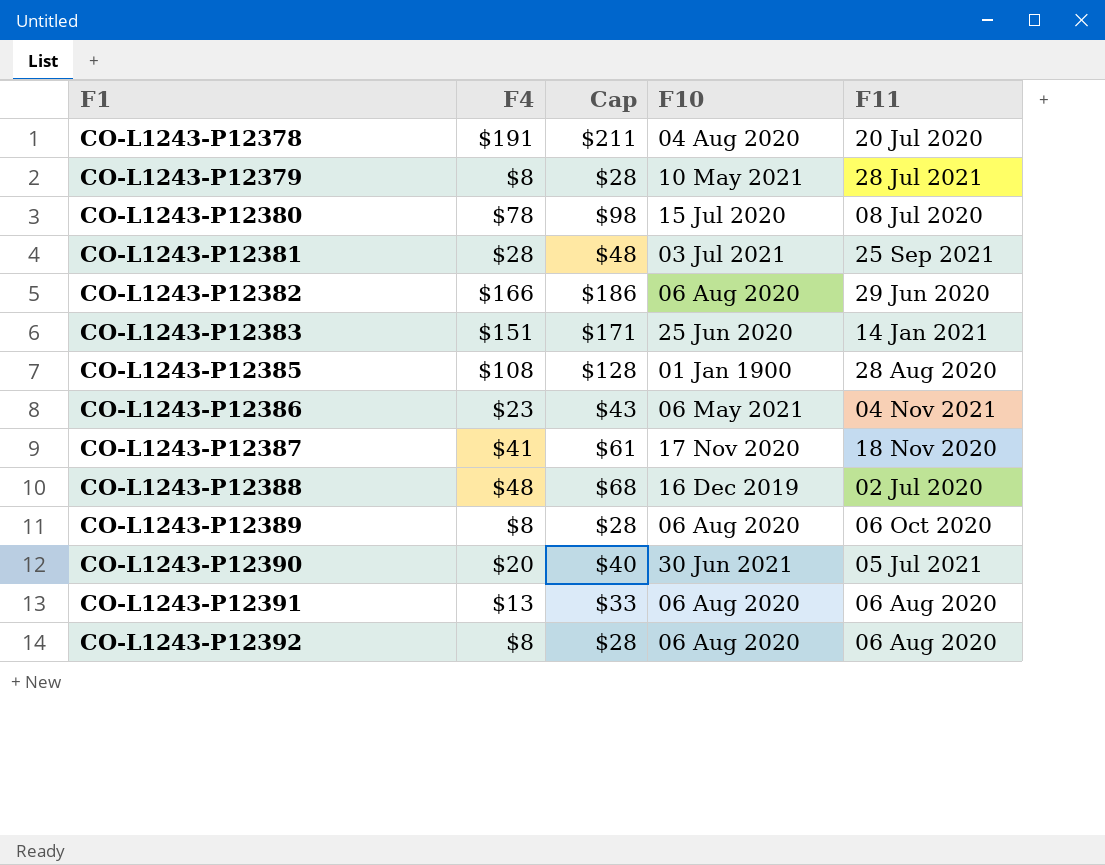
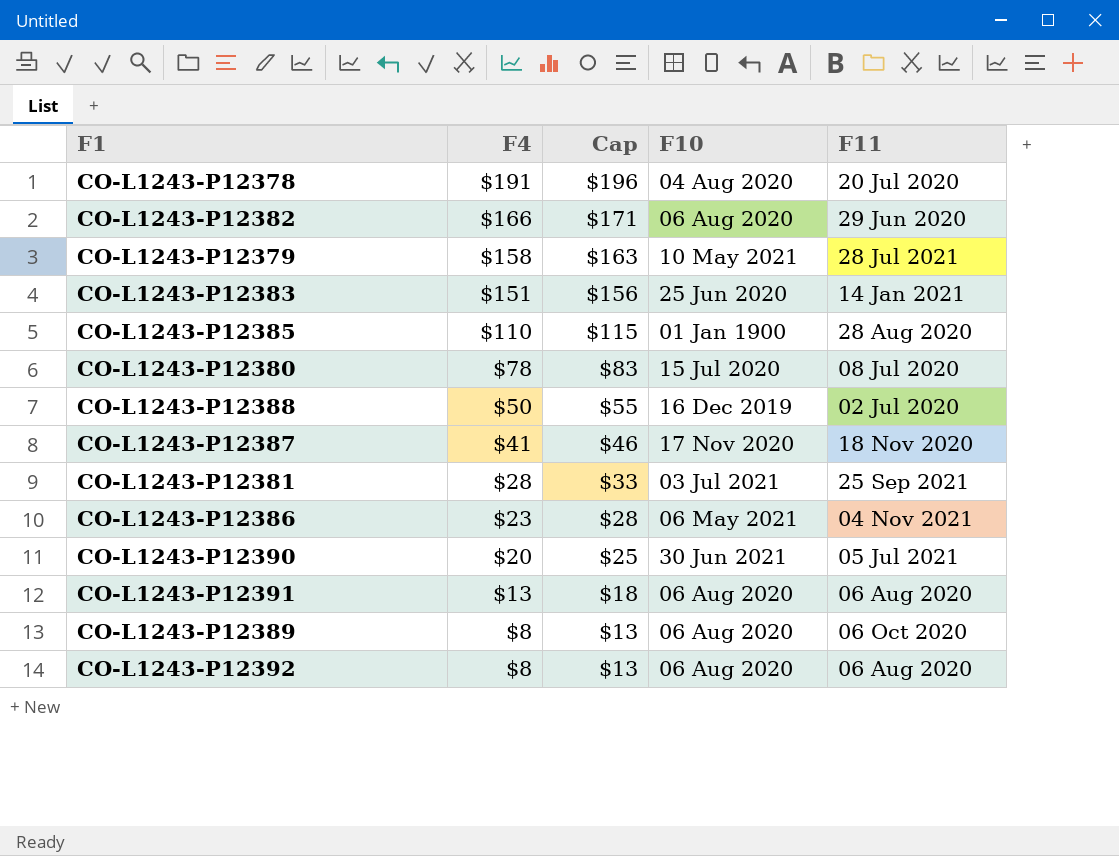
row order: F1 ascending -> F4 descending
column Cap | formula: [F4] + 20 -> [F4] + 5
CO-L1243-P12379 | F4: $8 -> $158
CO-L1243-P12385 | F4: $108 -> $110
CO-L1243-P12388 | F4: $48 -> $50

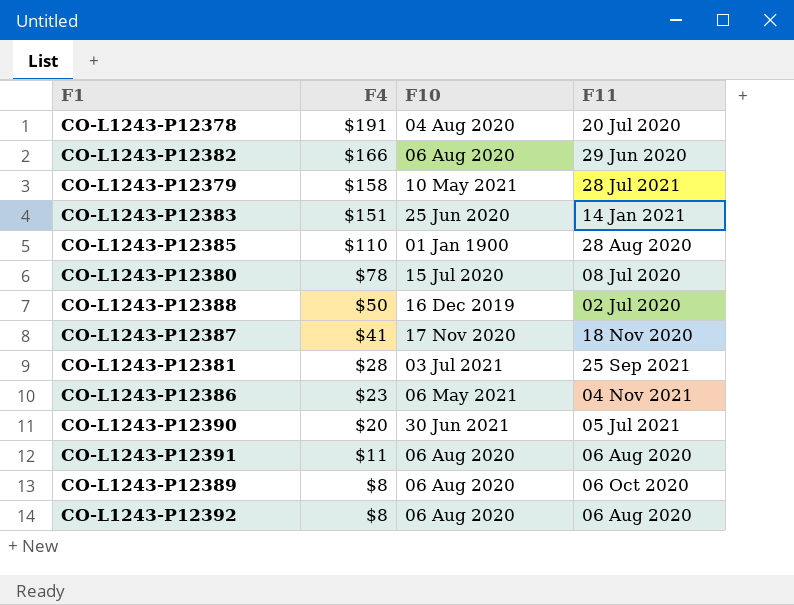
column Cap | formula: [F4] + 5 -> none
CO-L1243-P12391 | F4: $13 -> $11

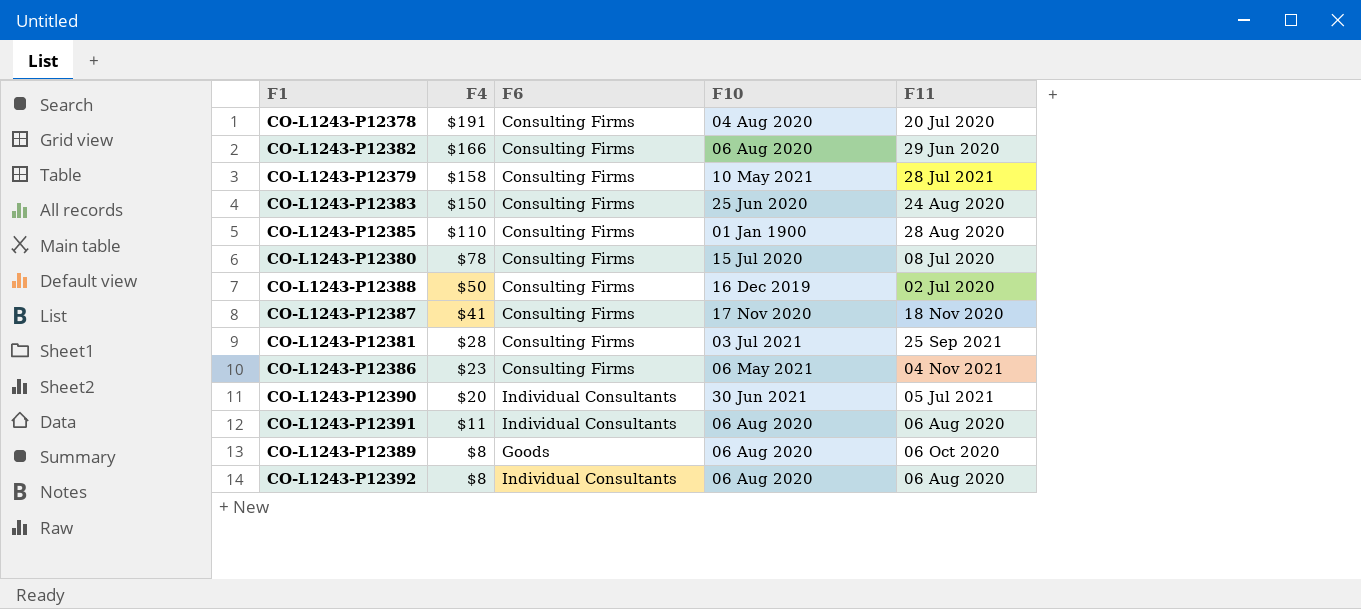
column F6 | position: none -> 3
CO-L1243-P12383 | F4: $151 -> $150
CO-L1243-P12383 | F11: 14 Jan 2021 -> 24 Aug 2020

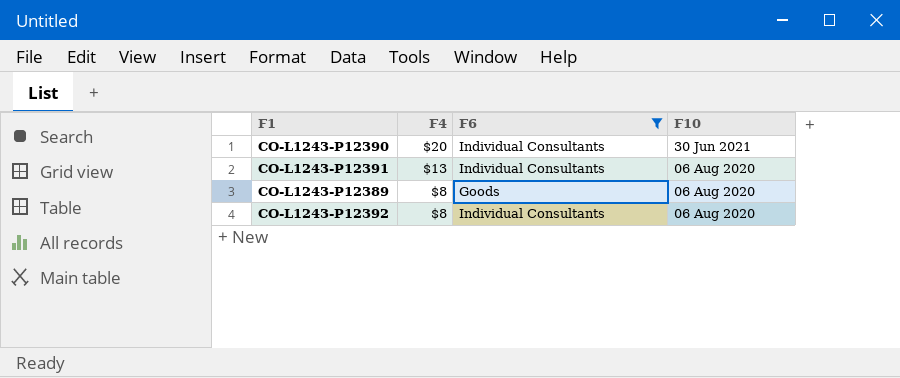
filter: none -> F6 != Consulting Firms
column F11 | position: 5 -> none
CO-L1243-P12391 | F4: $11 -> $13

